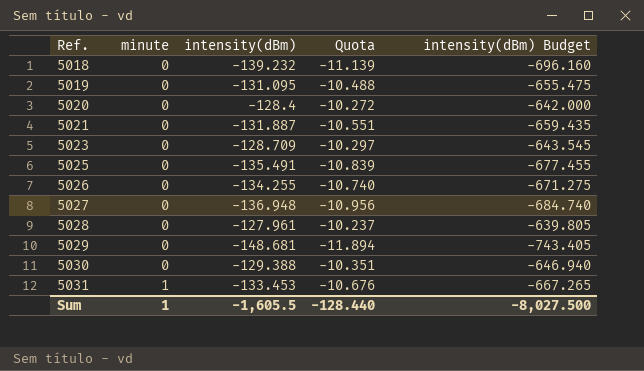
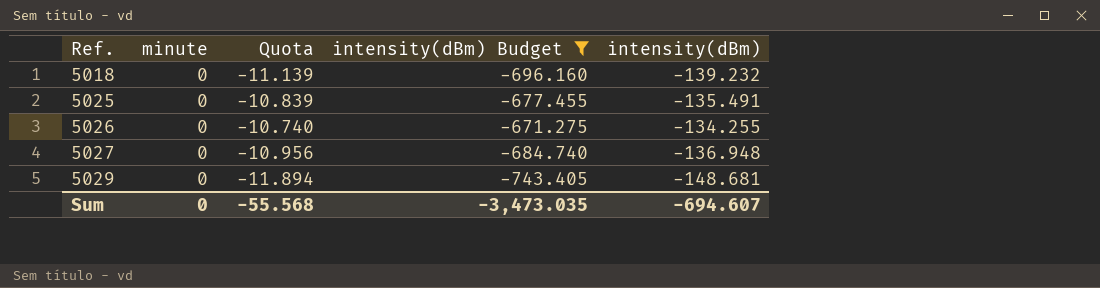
filter: none -> intensity(dBm) Budget <= -671.275
column intensity(dBm) | position: 3 -> 5
Sum | minute: 1 -> 0
Sum | Quota: -128.440 -> -55.568
Sum | intensity(dBm) Budget: -8,027.500 -> -3,473.035
Sum | intensity(dBm): -1,605.5 -> -694.607

